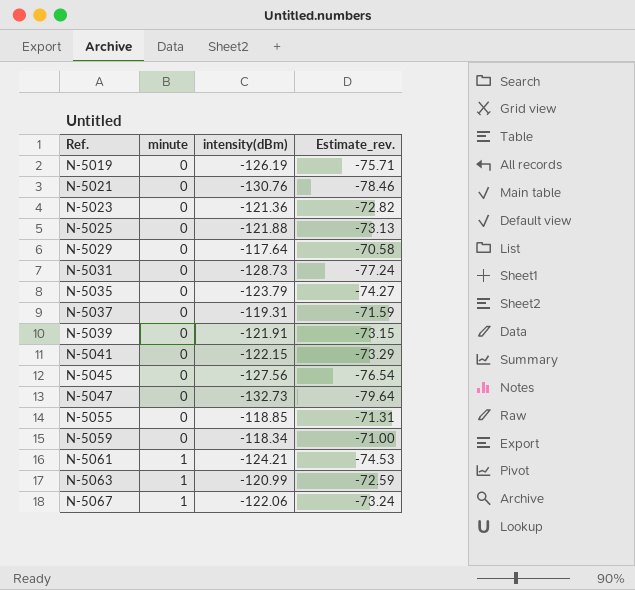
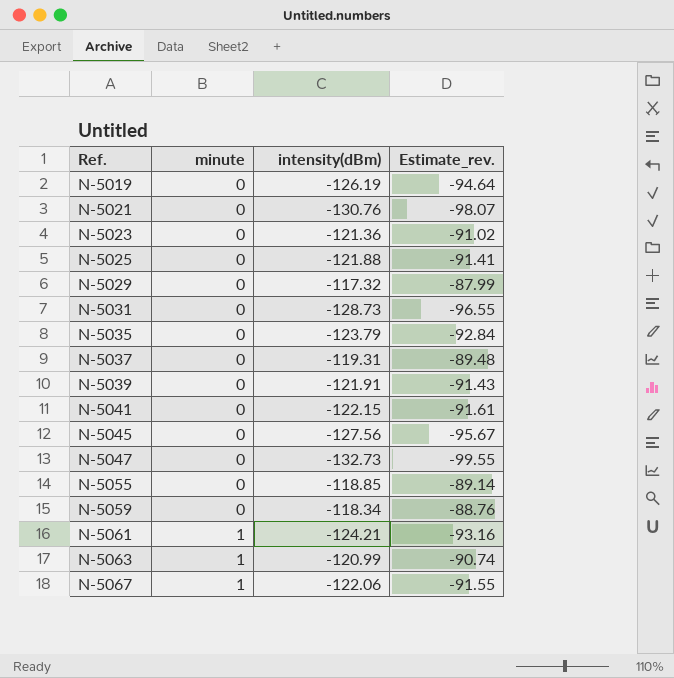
column Estimate_rev. | formula: [intensity(dBm)] * 0.6 -> [intensity(dBm)] * 0.75
N-5029 | intensity(dBm): -117.64 -> -117.32

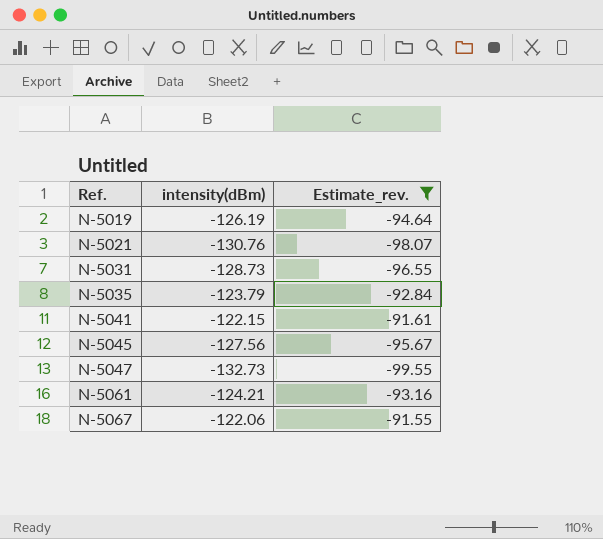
filter: none -> Estimate_rev. <= -91.55
column minute | position: 2 -> none

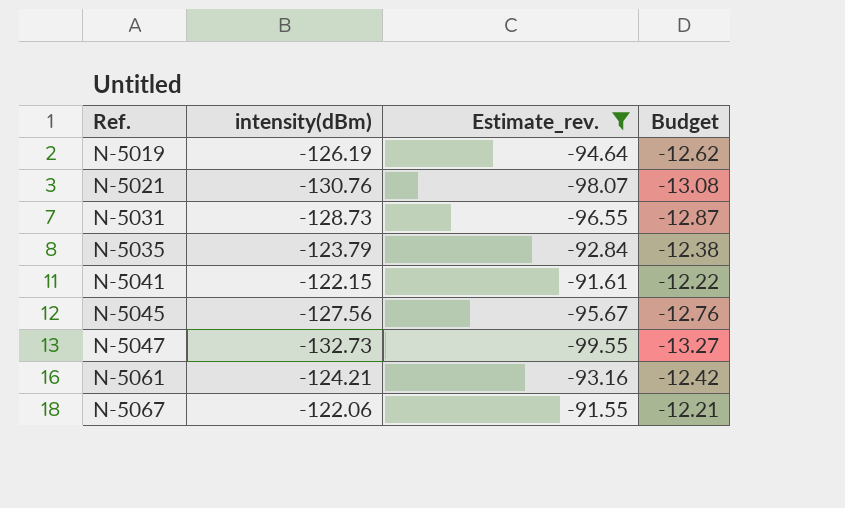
column Budget | formula: none -> [intensity(dBm)] * 0.1

